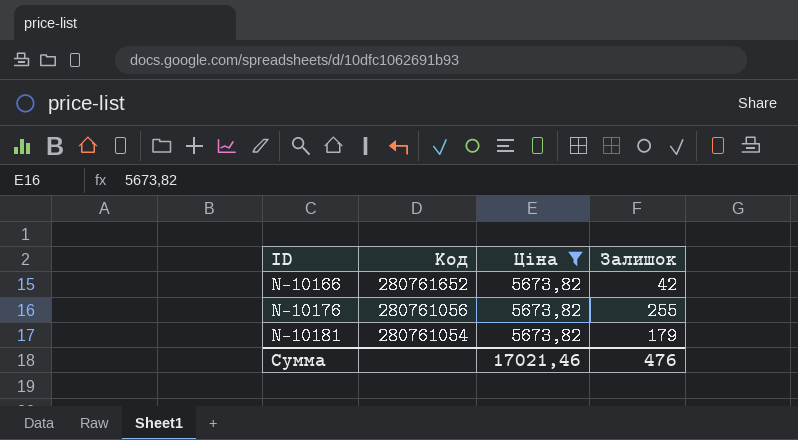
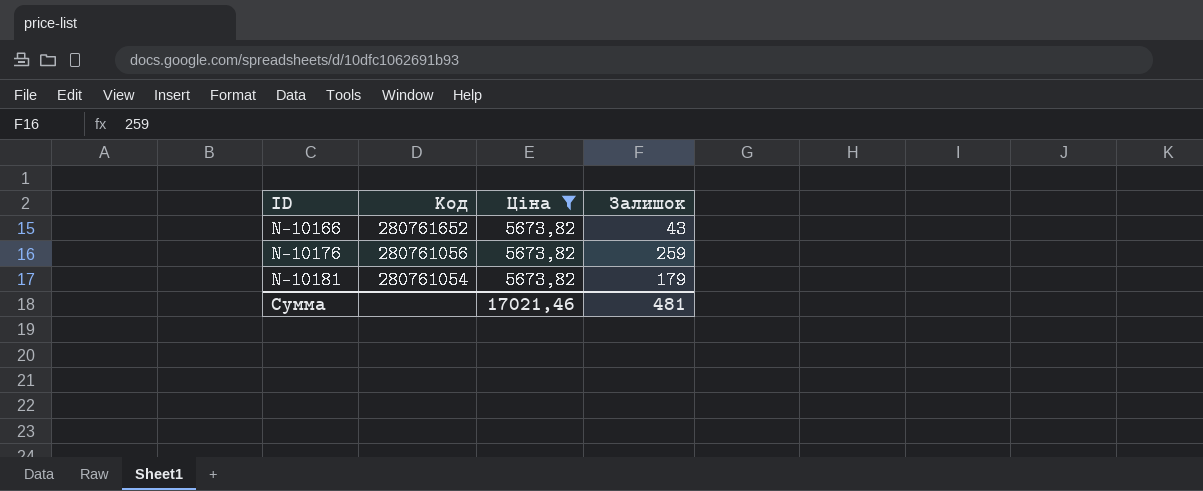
N-10166 | Залишок: 42 -> 43
N-10176 | Залишок: 255 -> 259
Сумма | Залишок: 476 -> 481

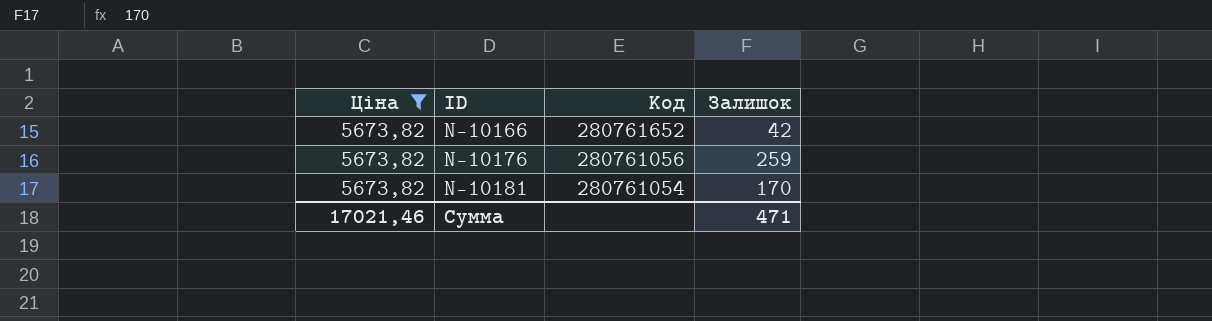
column Ціна | position: 3 -> 1
N-10166 | Залишок: 43 -> 42
N-10181 | Залишок: 179 -> 170
Сумма | Залишок: 481 -> 471

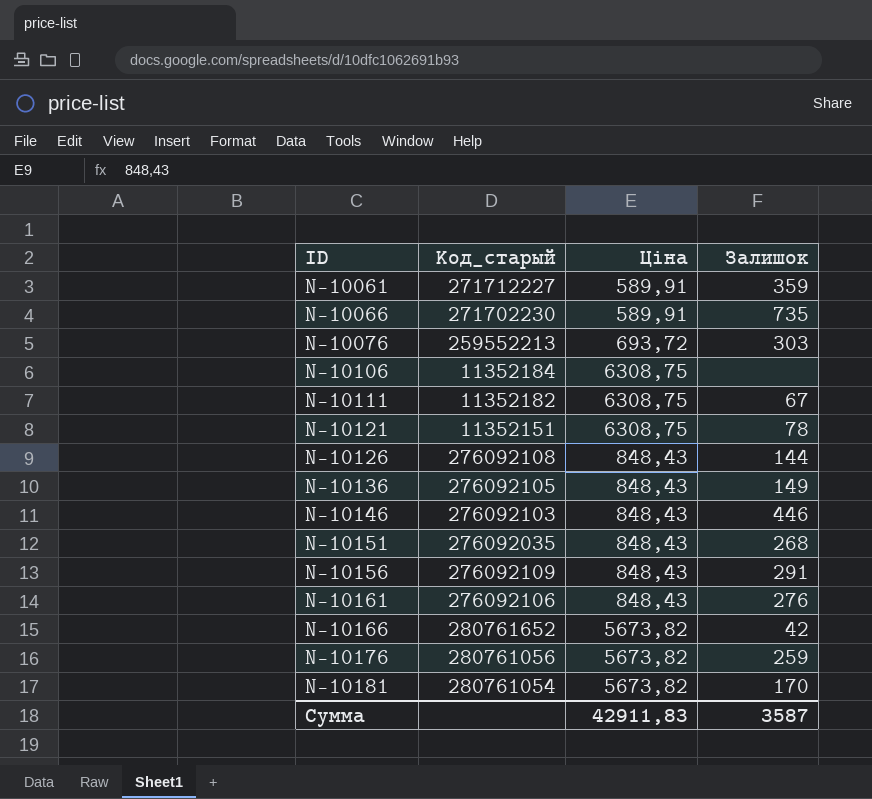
filter: Ціна = 5673,82 -> none
column name: Код -> Код_старый
column Ціна | position: 1 -> 3
Сумма | Ціна: 17021,46 -> 42911,83
Сумма | Залишок: 471 -> 3587

